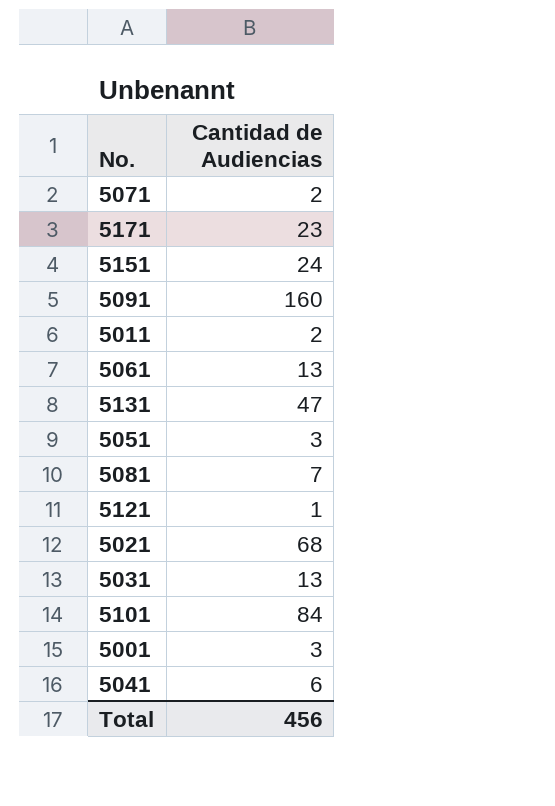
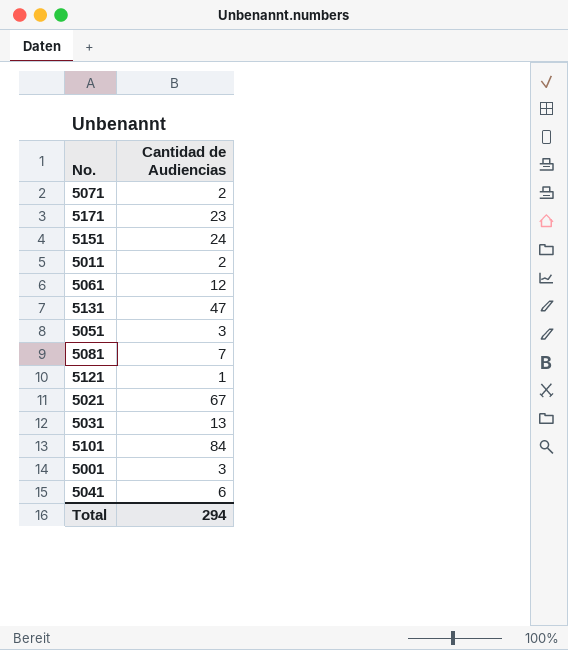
row 5091: 160 -> none
5061 | Cantidad de Audiencias: 13 -> 12
5021 | Cantidad de Audiencias: 68 -> 67
Total | Cantidad de Audiencias: 456 -> 294

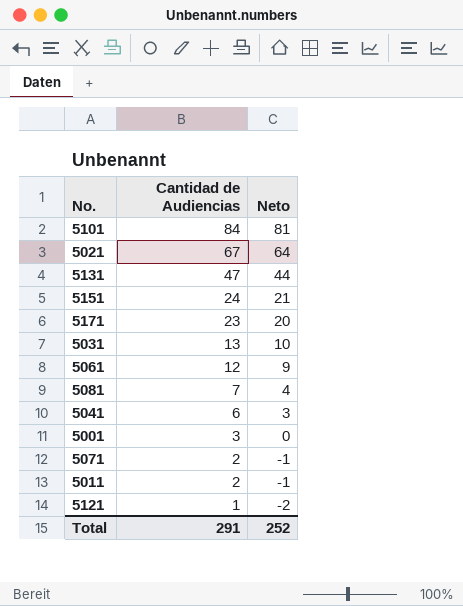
row order: none -> Cantidad de Audiencias descending
column Neto | formula: none -> [Cantidad de Audiencias] - 3
row 5051: 3 -> none
Total | Cantidad de Audiencias: 294 -> 291

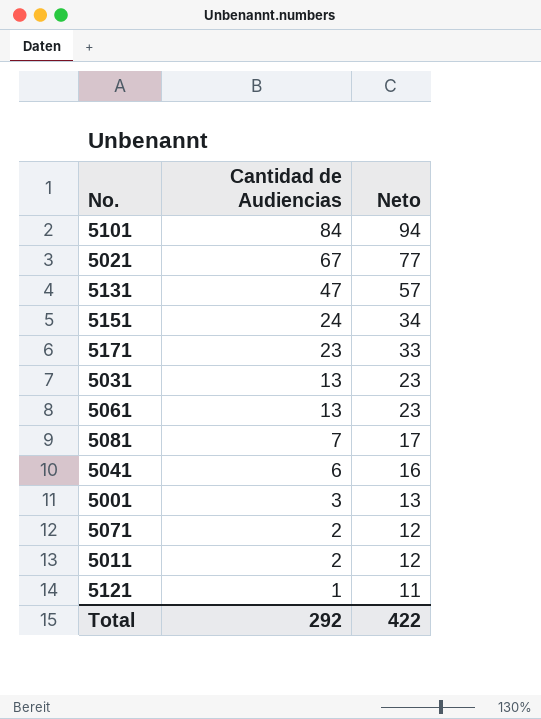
column Neto | formula: [Cantidad de Audiencias] - 3 -> [Cantidad de Audiencias] + 10
5061 | Cantidad de Audiencias: 12 -> 13
Total | Cantidad de Audiencias: 291 -> 292
Total | Neto: 252 -> 422

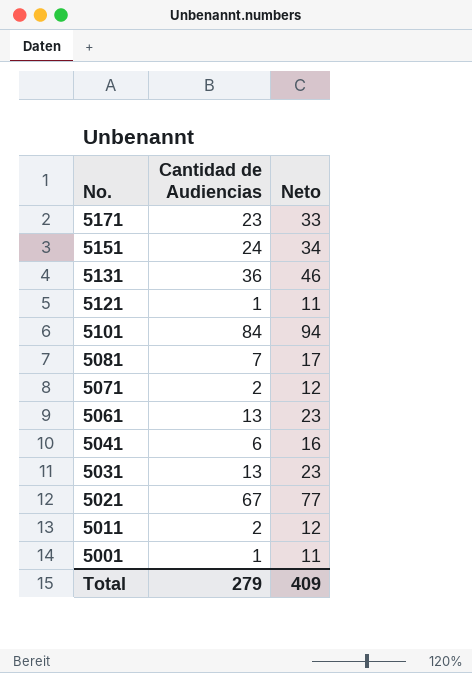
row order: Cantidad de Audiencias descending -> No. descending
5131 | Cantidad de Audiencias: 47 -> 36
5131 | Neto: 57 -> 46
5001 | Cantidad de Audiencias: 3 -> 1
5001 | Neto: 13 -> 11
Total | Cantidad de Audiencias: 292 -> 279
Total | Neto: 422 -> 409

